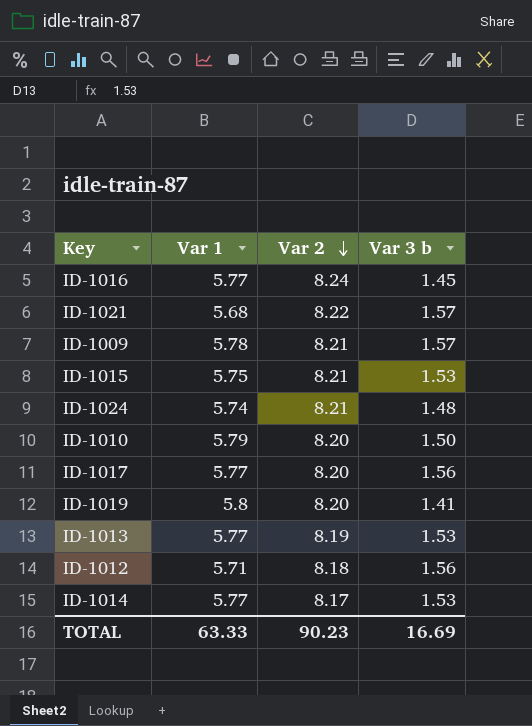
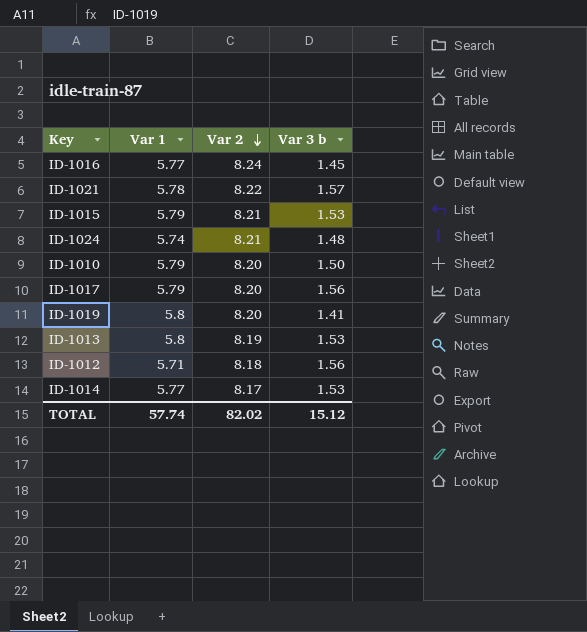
row ID-1009: 5.78 | 8.21 | 1.57 -> none
ID-1021 | Var 1: 5.68 -> 5.78
ID-1015 | Var 1: 5.75 -> 5.79
ID-1017 | Var 1: 5.77 -> 5.79
ID-1013 | Var 1: 5.77 -> 5.8
TOTAL | Var 1: 63.33 -> 57.74
TOTAL | Var 2: 90.23 -> 82.02
TOTAL | Var 3 b: 16.69 -> 15.12

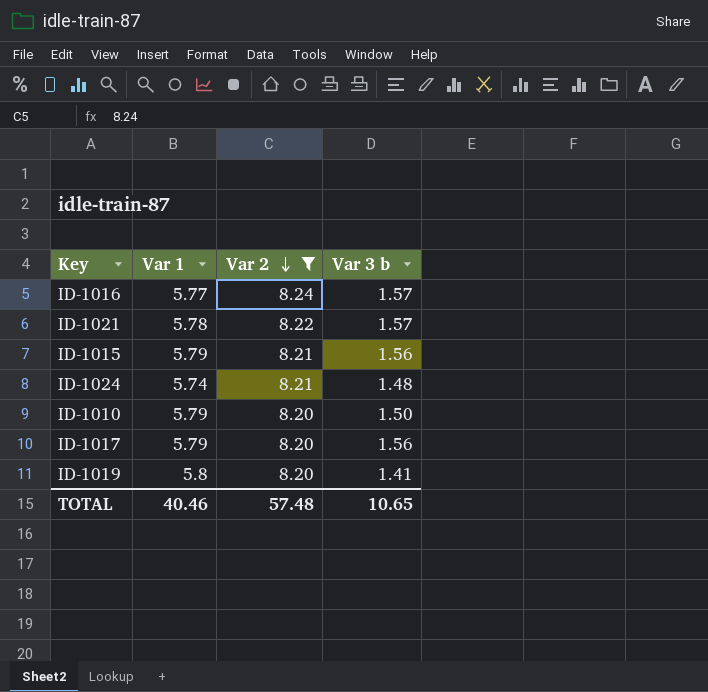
filter: none -> Var 2 >= 8.20
ID-1016 | Var 3 b: 1.45 -> 1.57
ID-1015 | Var 3 b: 1.53 -> 1.56
TOTAL | Var 1: 57.74 -> 40.46
TOTAL | Var 2: 82.02 -> 57.48
TOTAL | Var 3 b: 15.12 -> 10.65

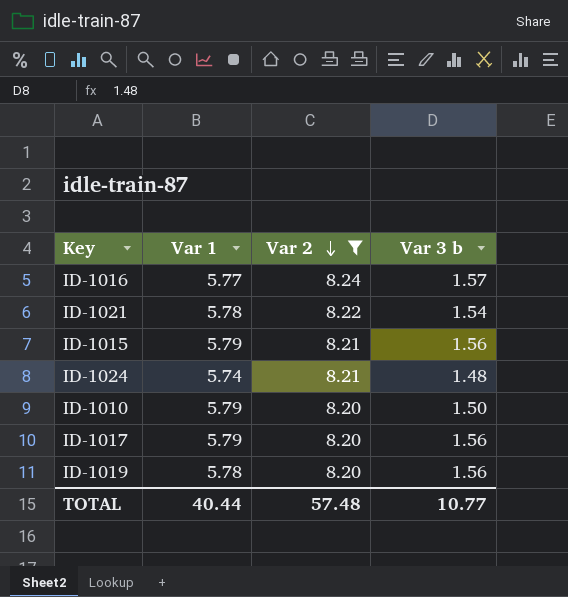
ID-1021 | Var 3 b: 1.57 -> 1.54
ID-1019 | Var 1: 5.8 -> 5.78
ID-1019 | Var 3 b: 1.41 -> 1.56
TOTAL | Var 1: 40.46 -> 40.44
TOTAL | Var 3 b: 10.65 -> 10.77

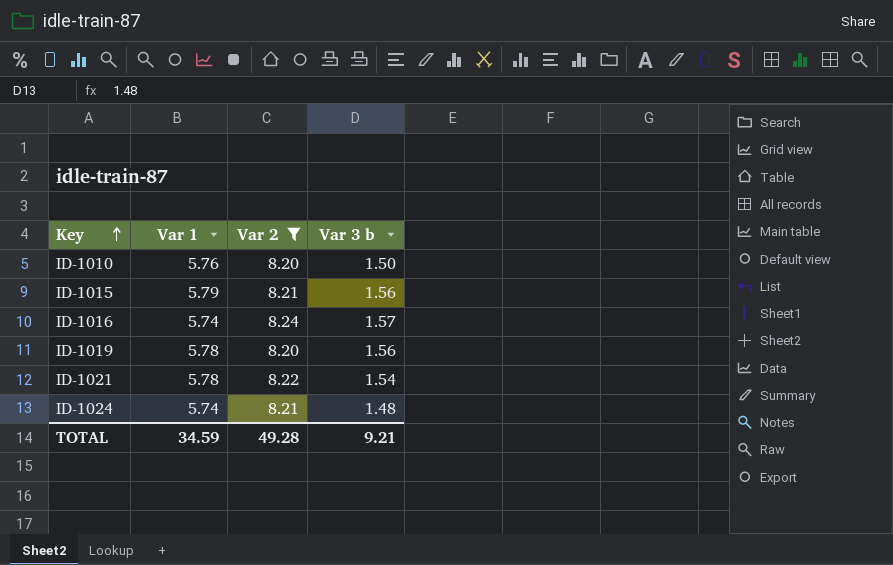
row order: Var 2 descending -> Key ascending
row ID-1017: 5.79 | 8.20 | 1.56 -> none
ID-1010 | Var 1: 5.79 -> 5.76
ID-1016 | Var 1: 5.77 -> 5.74
TOTAL | Var 1: 40.44 -> 34.59
TOTAL | Var 2: 57.48 -> 49.28
TOTAL | Var 3 b: 10.77 -> 9.21

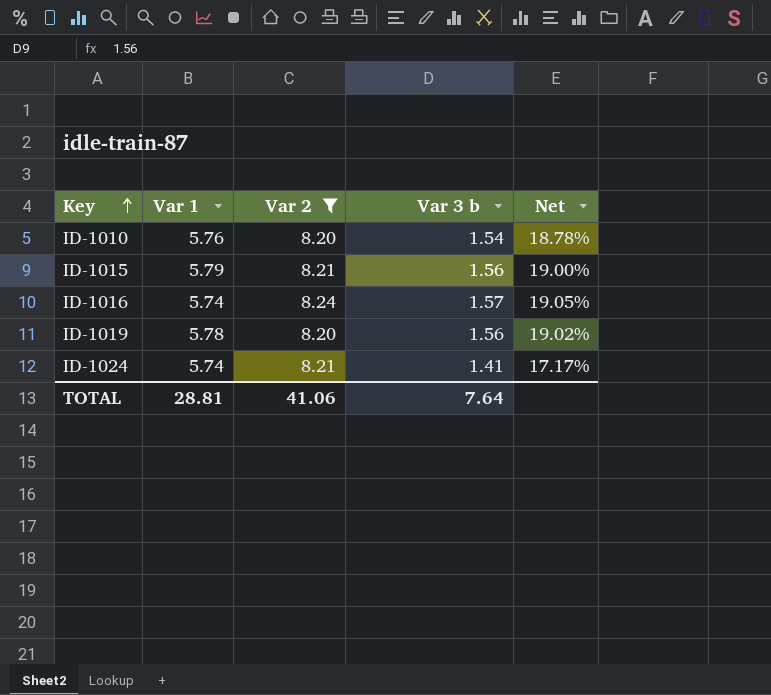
column Net | formula: none -> [Var 3 b] / [Var 2]
row ID-1021: 5.78 | 8.22 | 1.54 -> none
ID-1010 | Var 3 b: 1.50 -> 1.54
ID-1024 | Var 3 b: 1.48 -> 1.41
TOTAL | Var 1: 34.59 -> 28.81
TOTAL | Var 2: 49.28 -> 41.06
TOTAL | Var 3 b: 9.21 -> 7.64

